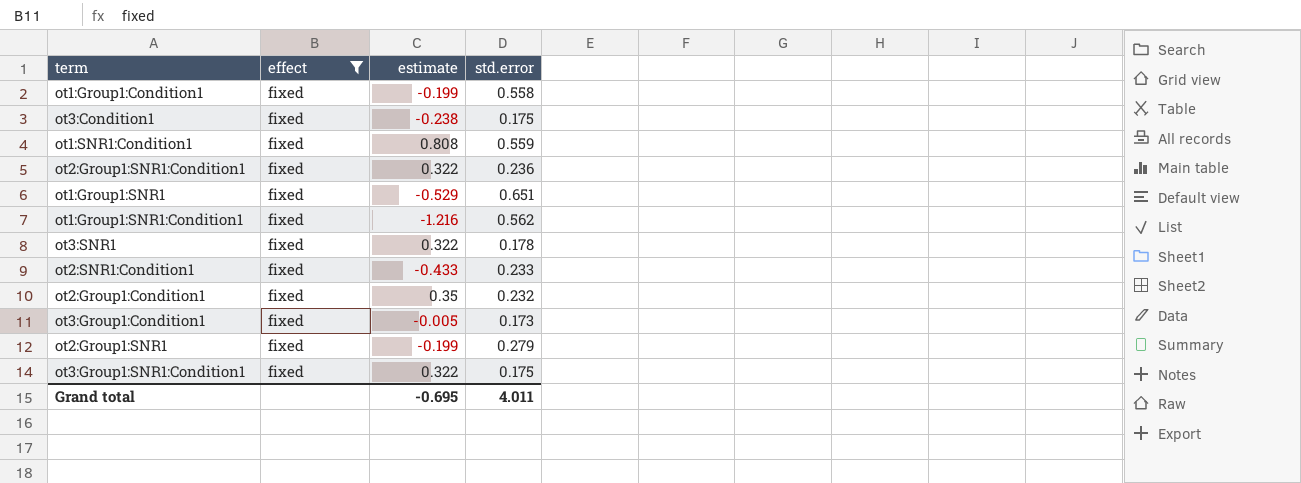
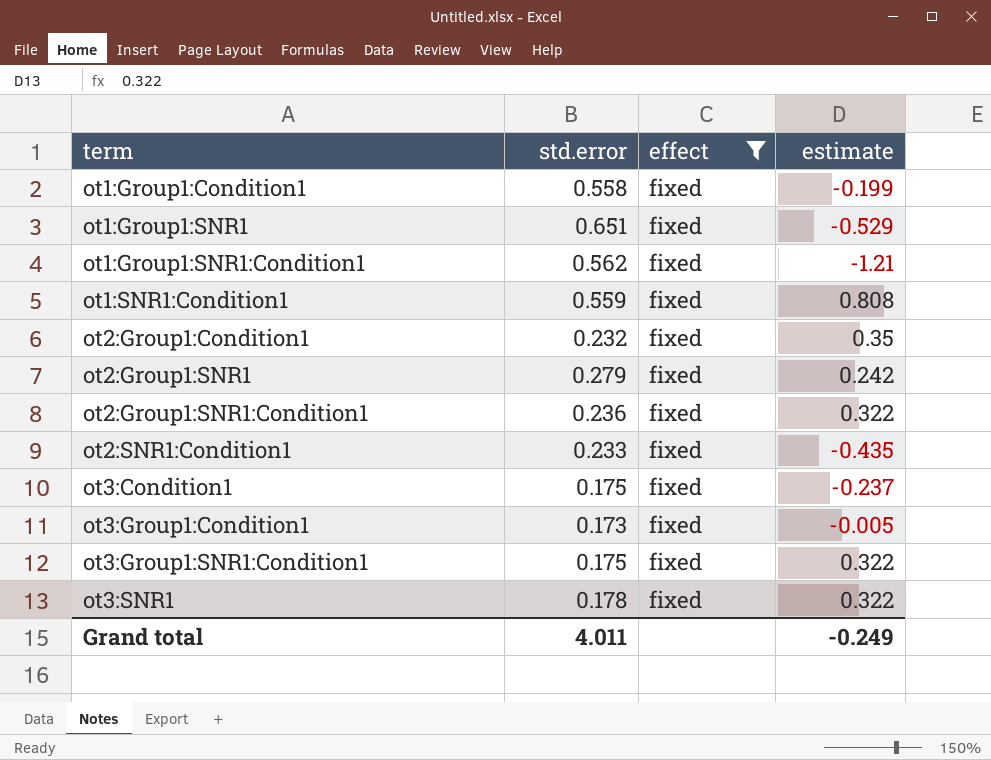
row order: none -> term ascending
column std.error | position: 4 -> 2
ot1:Group1:SNR1:Condition1 | estimate: -1.216 -> -1.21
ot2:Group1:SNR1 | estimate: -0.199 -> 0.242
ot2:SNR1:Condition1 | estimate: -0.433 -> -0.435
ot3:Condition1 | estimate: -0.238 -> -0.237
Grand total | estimate: -0.695 -> -0.249

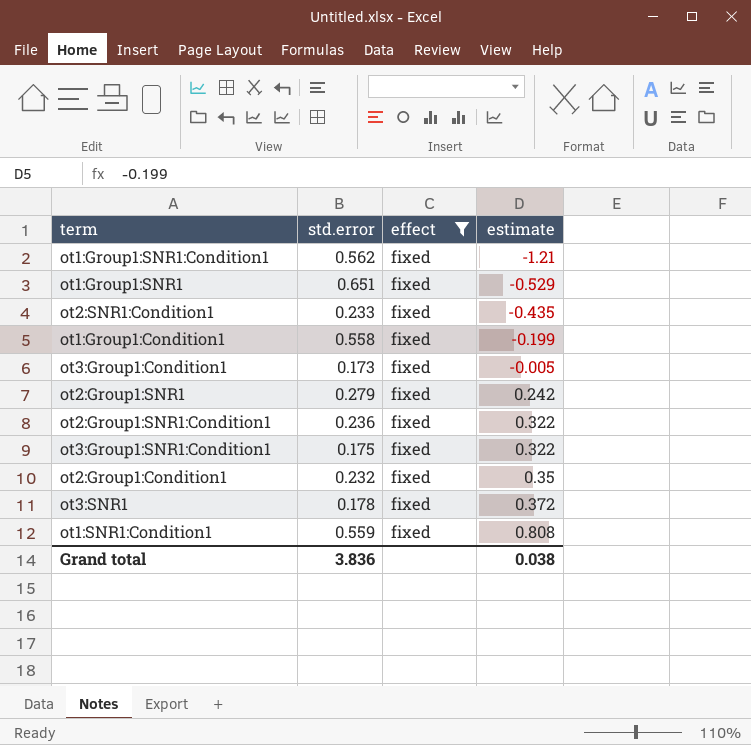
row order: term ascending -> estimate ascending
row ot3:Condition1: 0.175 | fixed | -0.237 -> none
ot3:SNR1 | estimate: 0.322 -> 0.372
Grand total | std.error: 4.011 -> 3.836
Grand total | estimate: -0.249 -> 0.038

